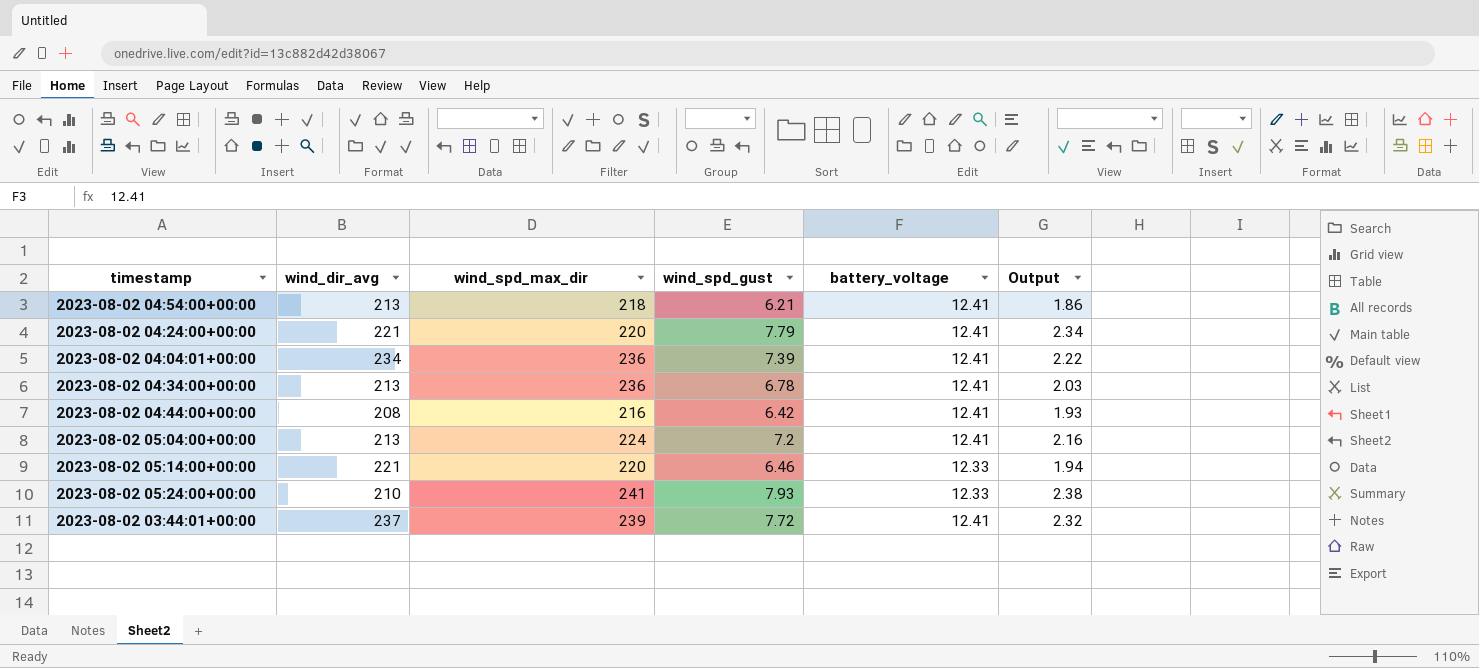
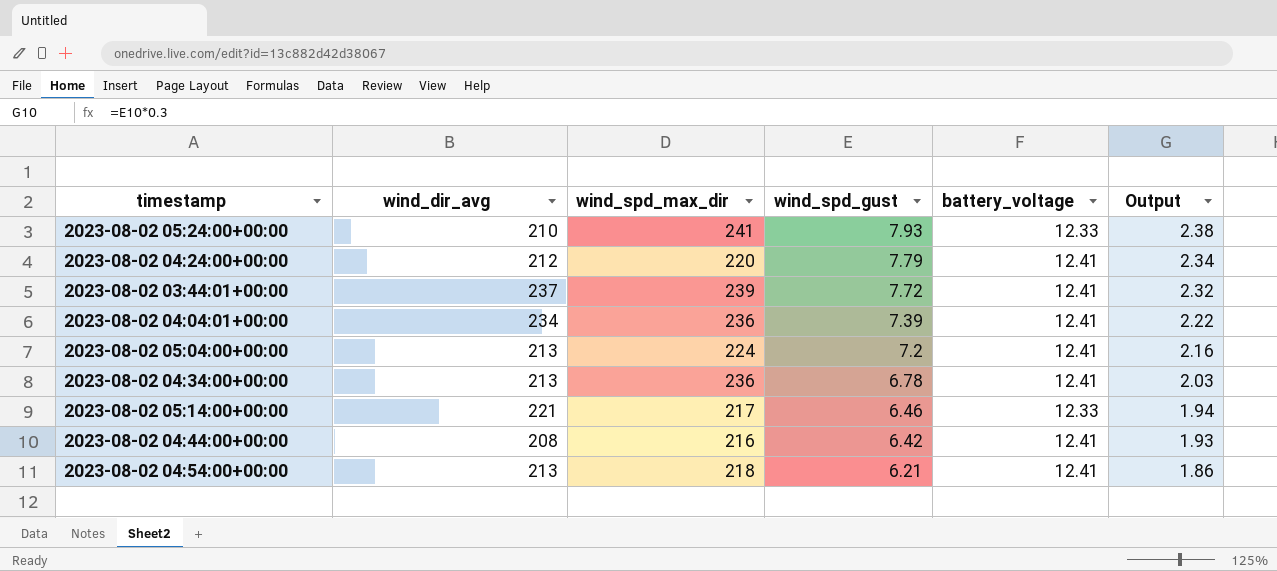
row order: none -> wind_spd_gust descending
2023-08-02 04:24:00+00:00 | wind_dir_avg: 221 -> 212
2023-08-02 05:14:00+00:00 | wind_spd_max_dir: 220 -> 217

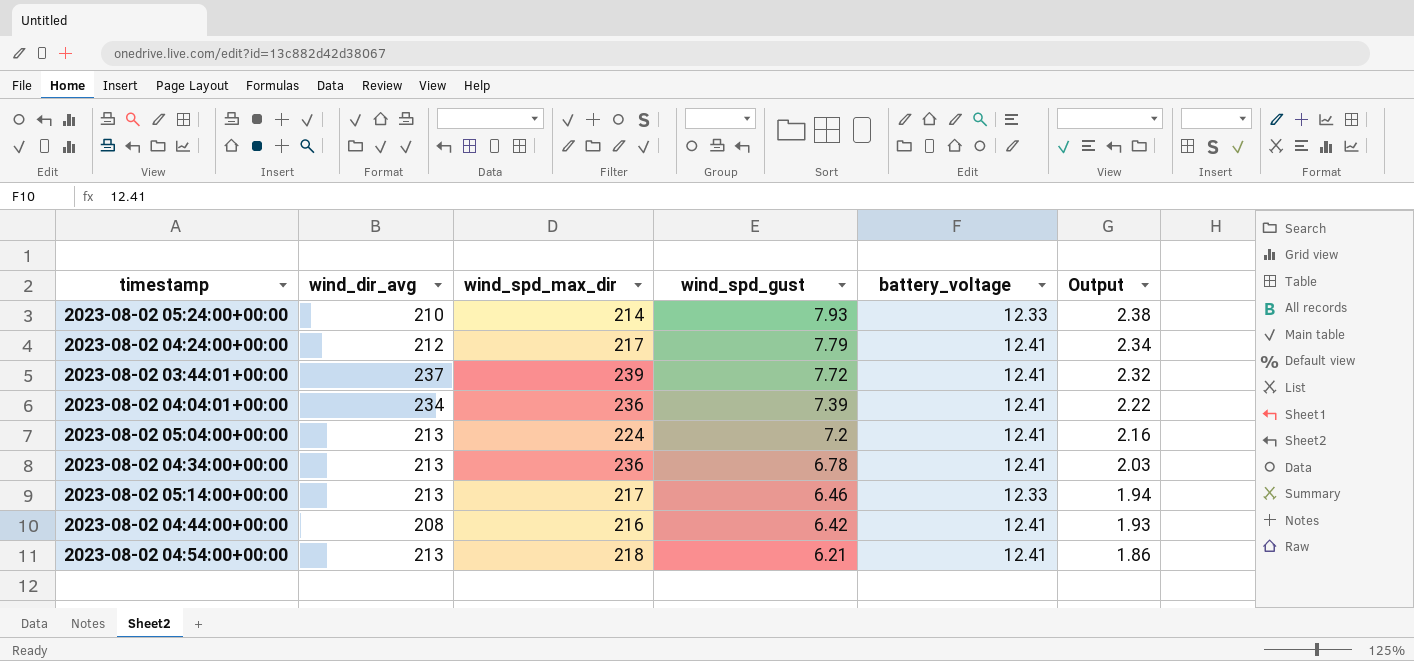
2023-08-02 05:24:00+00:00 | wind_spd_max_dir: 241 -> 214
2023-08-02 04:24:00+00:00 | wind_spd_max_dir: 220 -> 217
2023-08-02 05:14:00+00:00 | wind_dir_avg: 221 -> 213

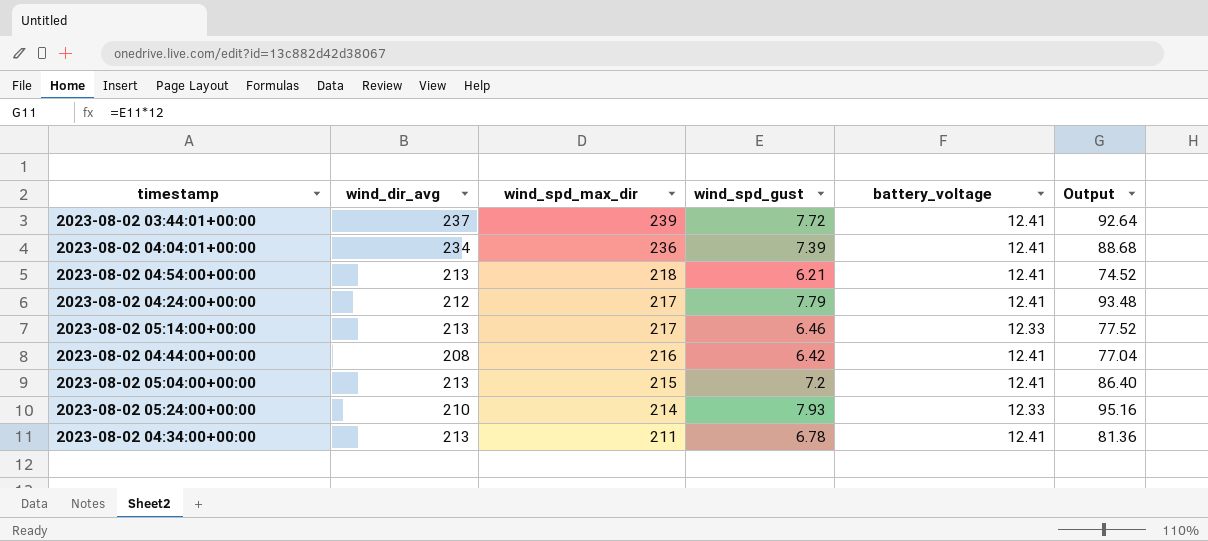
row order: wind_spd_gust descending -> wind_spd_max_dir descending
column Output | formula: [wind_spd_gust] * 0.3 -> [wind_spd_gust] * 12
2023-08-02 05:04:00+00:00 | wind_spd_max_dir: 224 -> 215
2023-08-02 04:34:00+00:00 | wind_spd_max_dir: 236 -> 211

